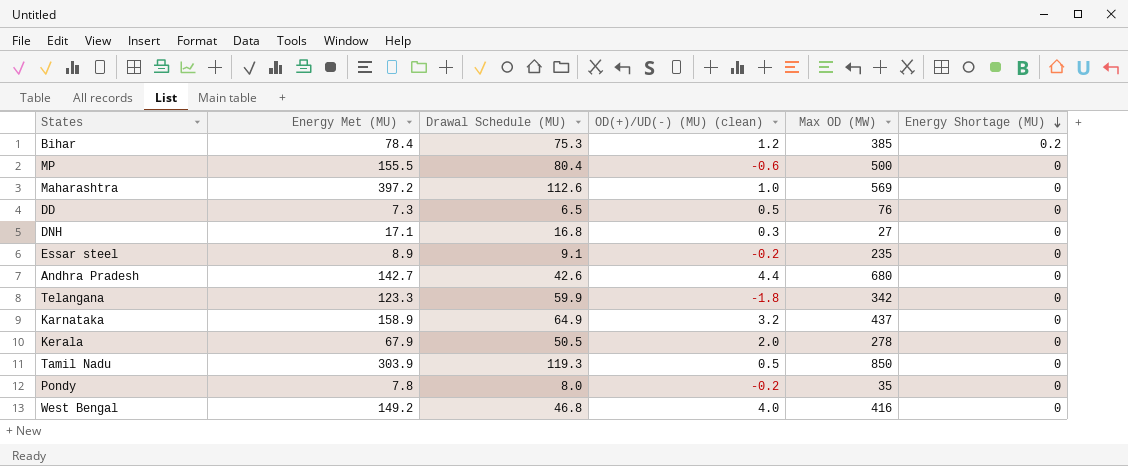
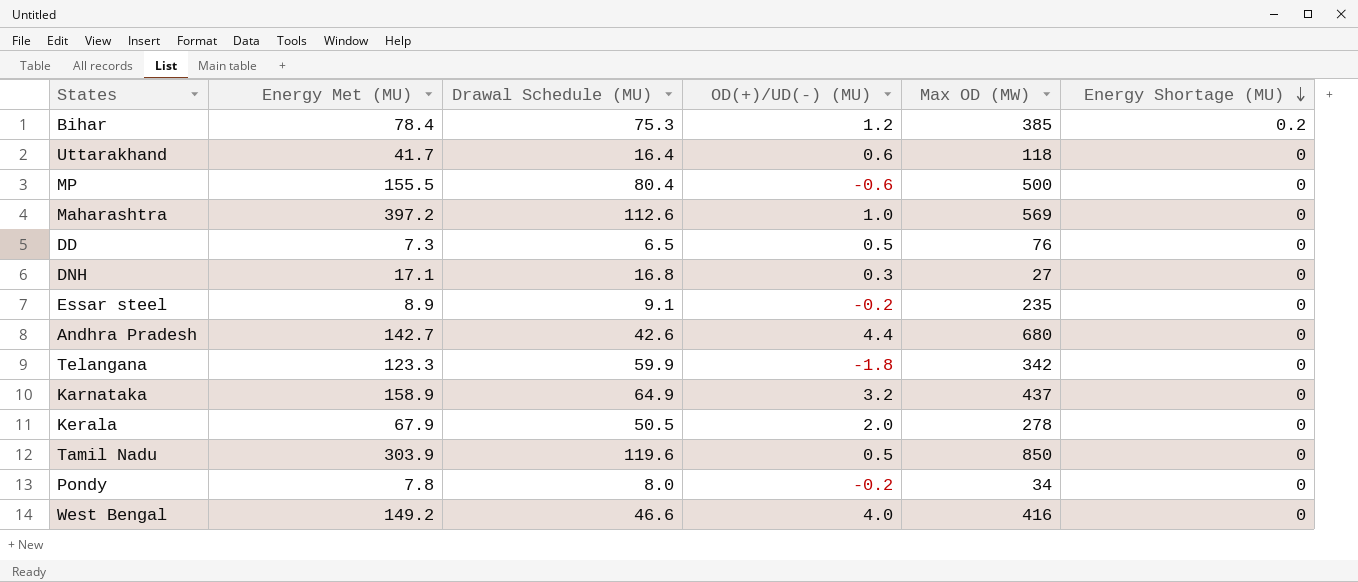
column name: OD(+)/UD(-) (MU) (clean) -> OD(+)/UD(-) (MU)
row Uttarakhand: none -> 41.7 | 16.4 | 0.6 | 118 | 0
Tamil Nadu | Drawal Schedule (MU): 119.3 -> 119.6
Pondy | Max OD (MW): 35 -> 34
West Bengal | Drawal Schedule (MU): 46.8 -> 46.6

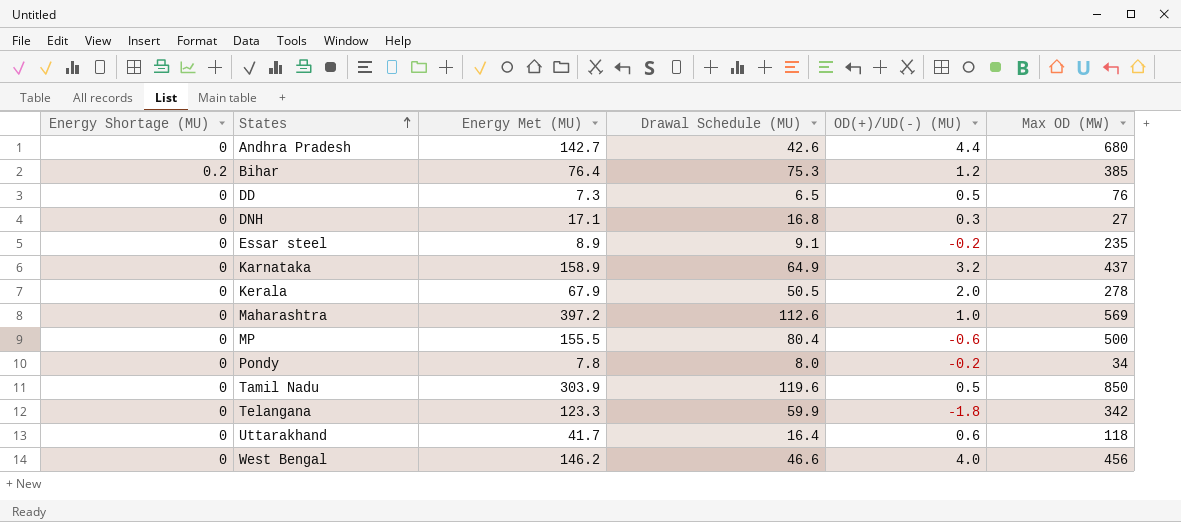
row order: Energy Shortage (MU) descending -> States ascending
column Energy Shortage (MU) | position: 6 -> 1
Bihar | Energy Met (MU): 78.4 -> 76.4
West Bengal | Energy Met (MU): 149.2 -> 146.2
West Bengal | Max OD (MW): 416 -> 456

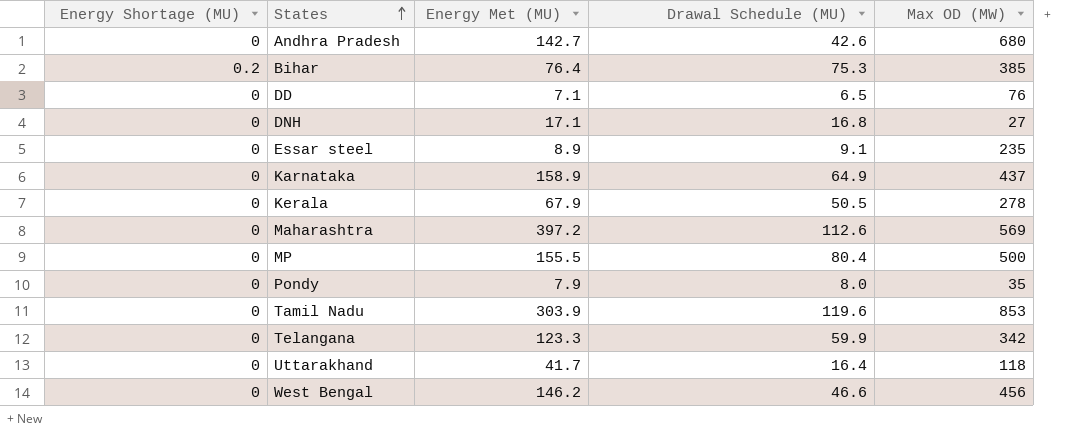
column OD(+)/UD(-) (MU) | position: 5 -> none
DD | Energy Met (MU): 7.3 -> 7.1
Pondy | Energy Met (MU): 7.8 -> 7.9
Pondy | Max OD (MW): 34 -> 35
Tamil Nadu | Max OD (MW): 850 -> 853

